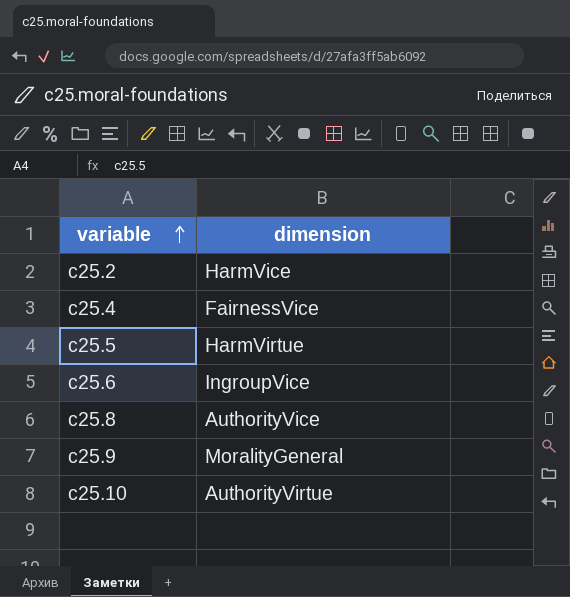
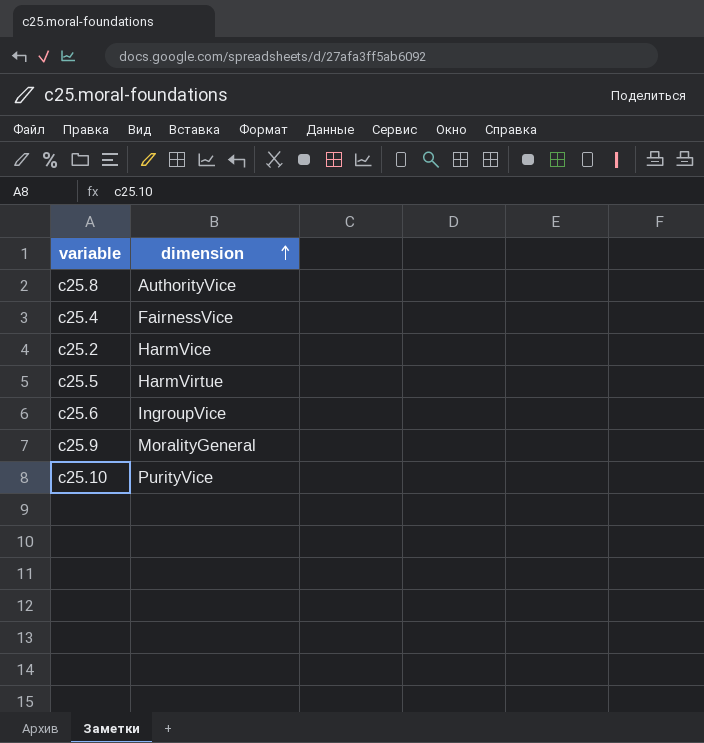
row order: variable ascending -> dimension ascending
c25.10 | dimension: AuthorityVirtue -> PurityVice

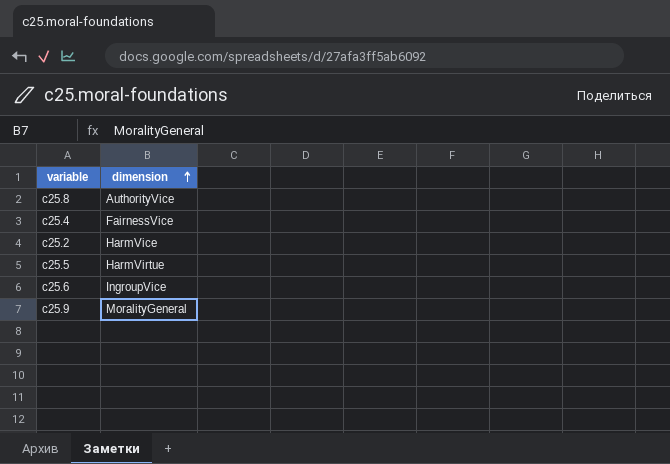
row c25.10: PurityVice -> none

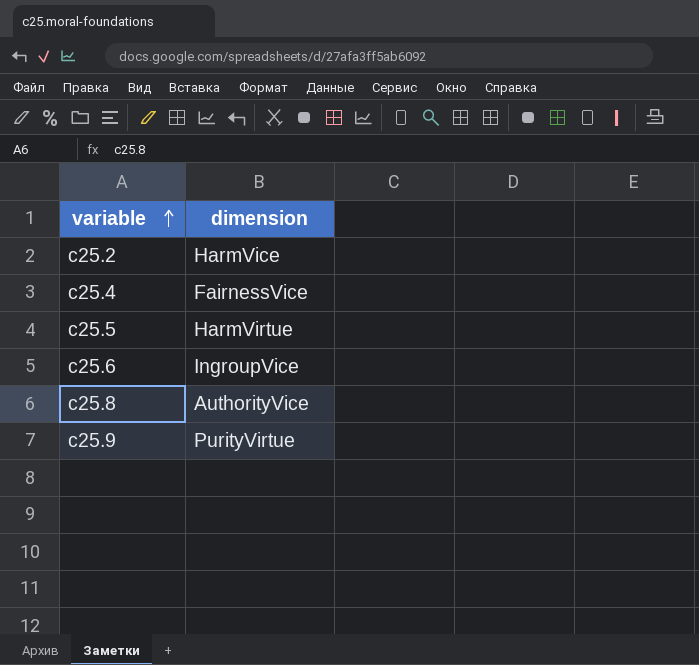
row order: dimension ascending -> variable ascending
c25.9 | dimension: MoralityGeneral -> PurityVirtue

